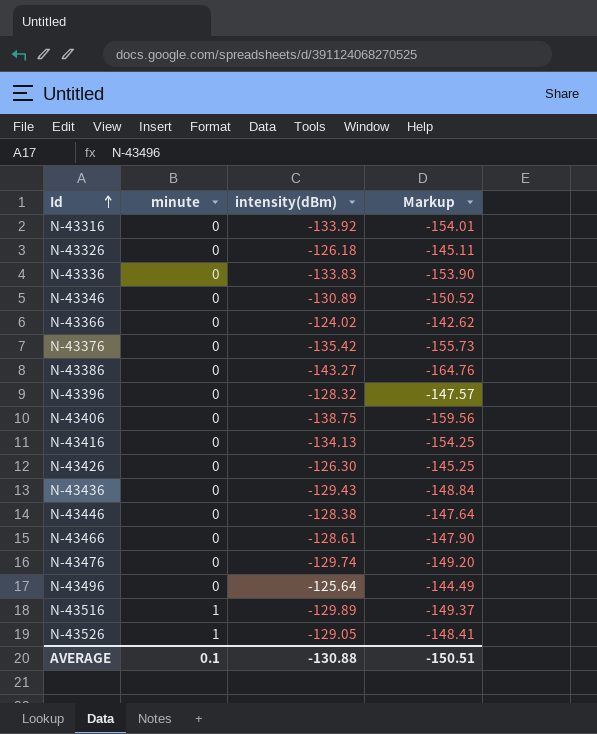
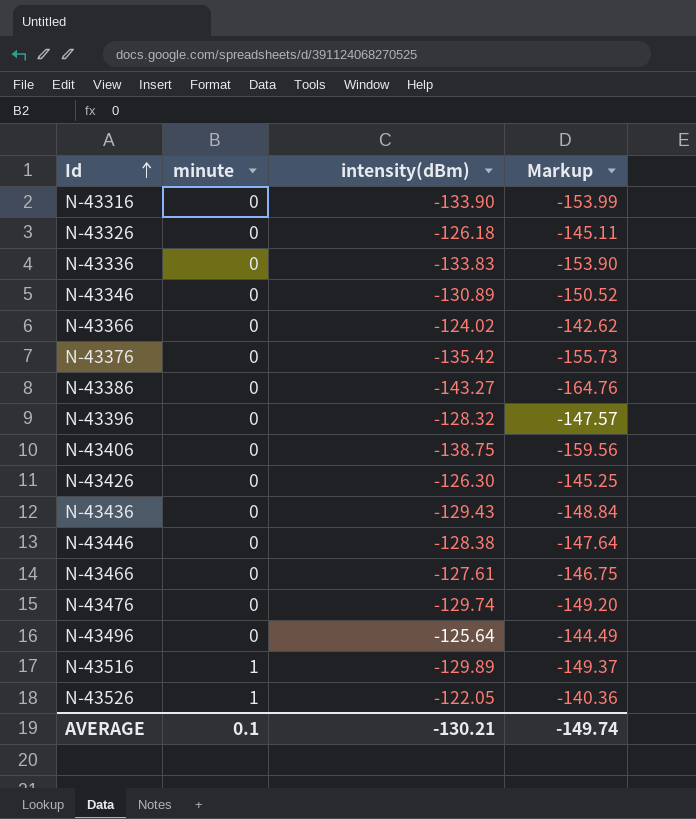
row N-43416: 0 | -134.13 | -154.25 -> none
N-43316 | intensity(dBm): -133.92 -> -133.90
N-43316 | Markup: -154.01 -> -153.99
N-43466 | intensity(dBm): -128.61 -> -127.61
N-43466 | Markup: -147.90 -> -146.75
N-43526 | intensity(dBm): -129.05 -> -122.05
N-43526 | Markup: -148.41 -> -140.36
AVERAGE | intensity(dBm): -130.88 -> -130.21
AVERAGE | Markup: -150.51 -> -149.74

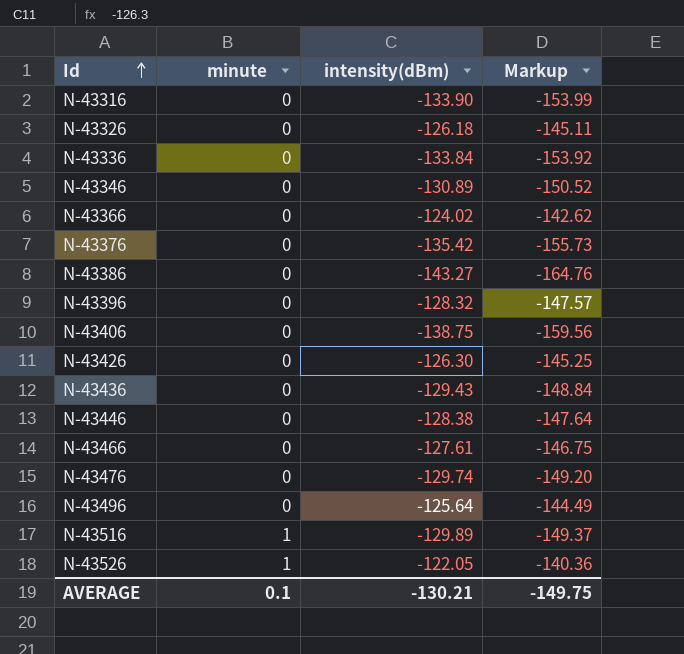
N-43336 | intensity(dBm): -133.83 -> -133.84
N-43336 | Markup: -153.90 -> -153.92
AVERAGE | Markup: -149.74 -> -149.75

